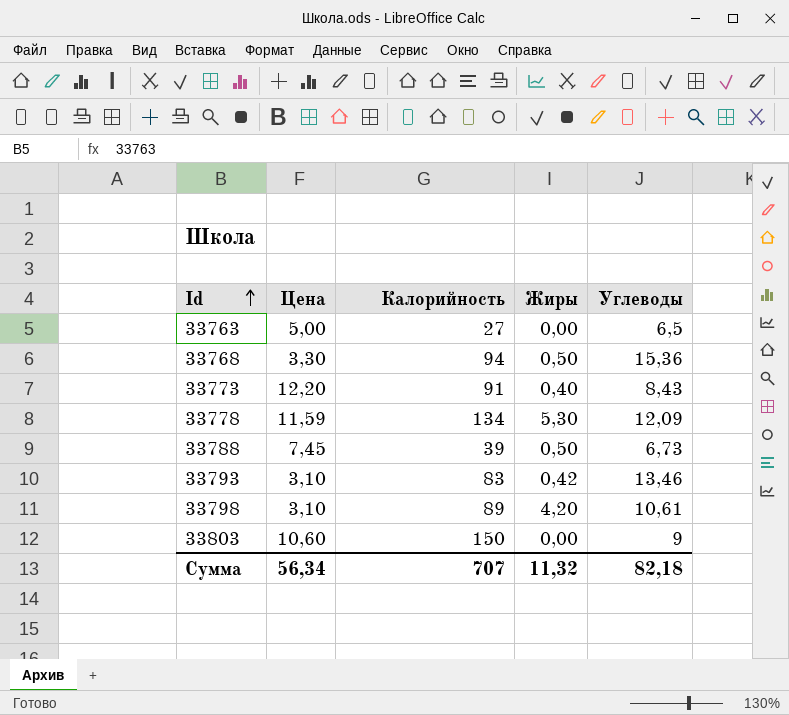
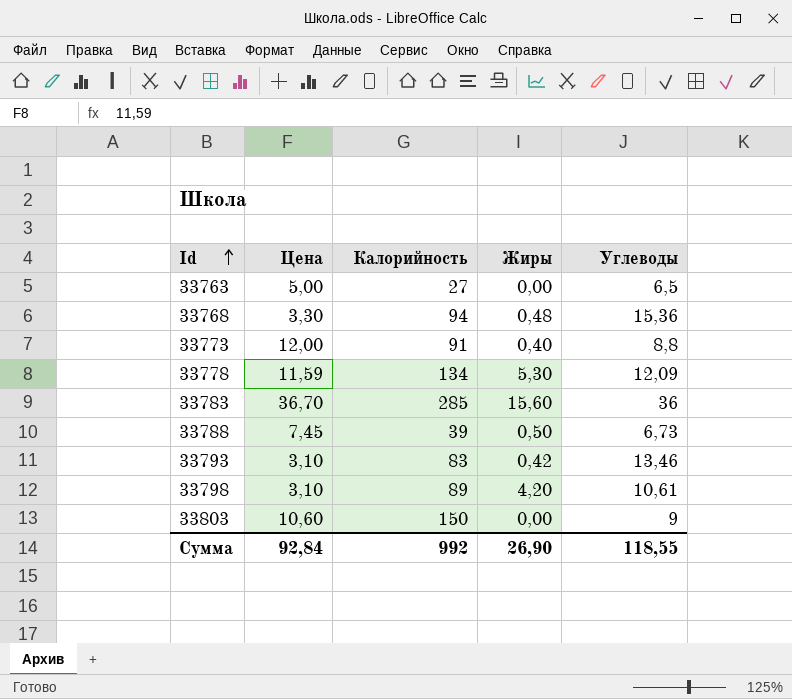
33768 | Жиры: 0,50 -> 0,48
33773 | Цена: 12,20 -> 12,00
33773 | Углеводы: 8,43 -> 8,8
row 33783: none -> 36,70 | 285 | 15,60 | 36
Сумма | Цена: 56,34 -> 92,84
Сумма | Калорийность: 707 -> 992
Сумма | Жиры: 11,32 -> 26,90
Сумма | Углеводы: 82,18 -> 118,55

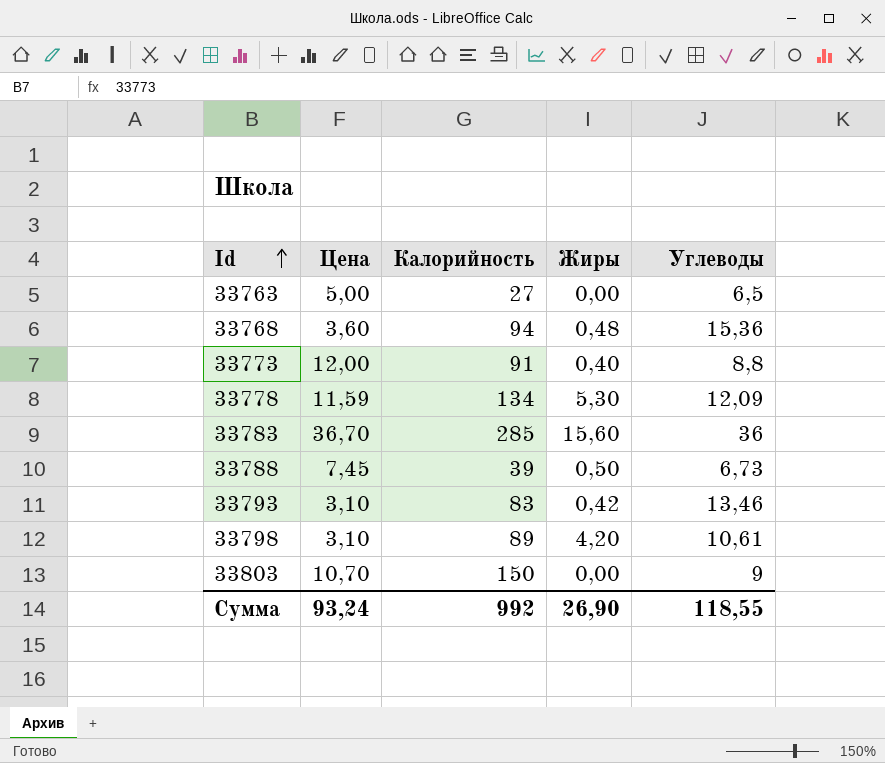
33768 | Цена: 3,30 -> 3,60
33803 | Цена: 10,60 -> 10,70
Сумма | Цена: 92,84 -> 93,24

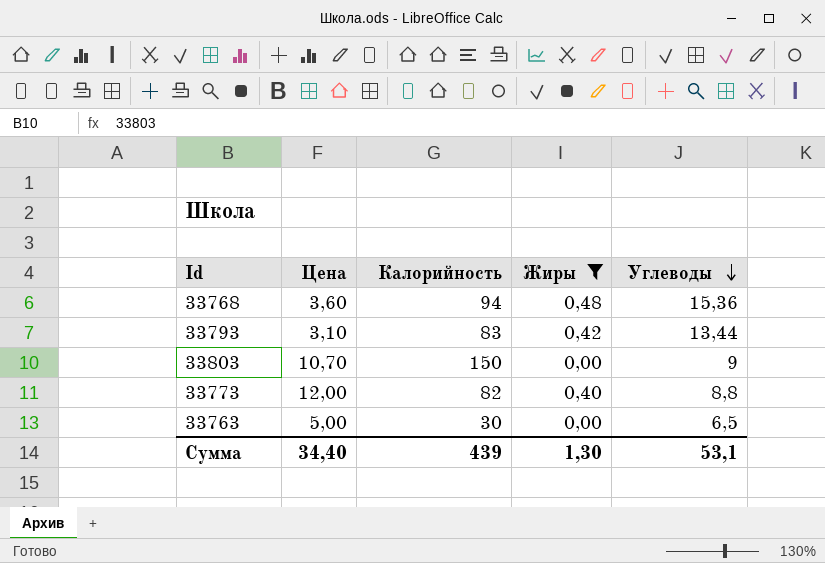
filter: none -> Жиры <= 0,48
row order: Id ascending -> Углеводы descending
33793 | Углеводы: 13,46 -> 13,44
33773 | Калорийность: 91 -> 82
33763 | Калорийность: 27 -> 30
Сумма | Цена: 93,24 -> 34,40
Сумма | Калорийность: 992 -> 439
Сумма | Жиры: 26,90 -> 1,30
Сумма | Углеводы: 118,55 -> 53,1

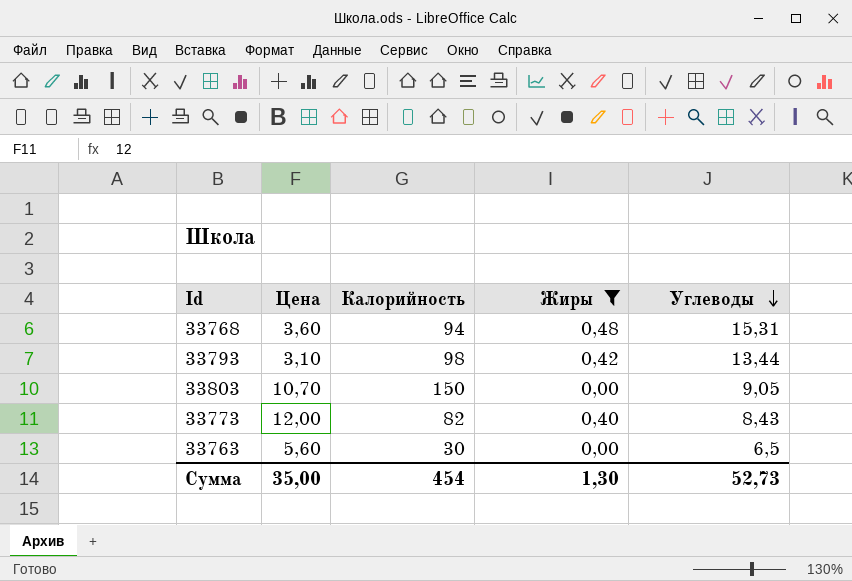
33768 | Углеводы: 15,36 -> 15,31
33793 | Калорийность: 83 -> 98
33803 | Углеводы: 9 -> 9,05
33773 | Углеводы: 8,8 -> 8,43
33763 | Цена: 5,00 -> 5,60
Сумма | Цена: 34,40 -> 35,00
Сумма | Калорийность: 439 -> 454
Сумма | Углеводы: 53,1 -> 52,73

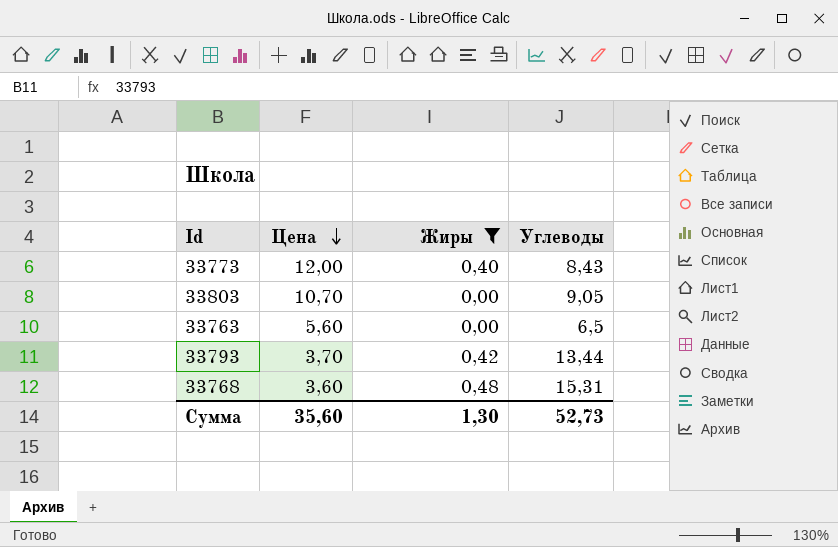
row order: Углеводы descending -> Цена descending
column Калорийность | position: 3 -> none
33793 | Цена: 3,10 -> 3,70
Сумма | Цена: 35,00 -> 35,60

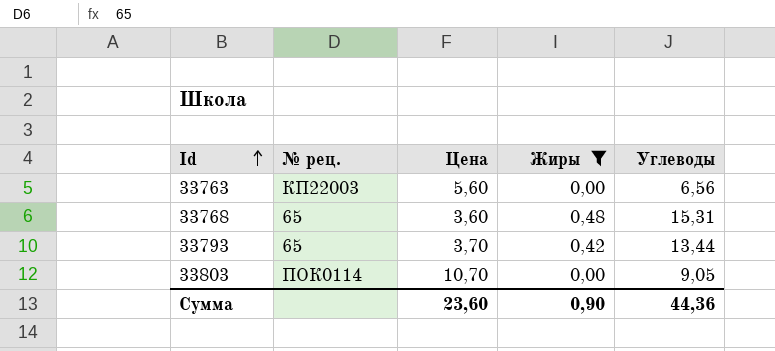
row order: Цена descending -> Id ascending
column № рец. | position: none -> 2
row 33773: 12,00 | 0,40 | 8,43 -> none
33763 | Углеводы: 6,5 -> 6,56
Сумма | Цена: 35,60 -> 23,60
Сумма | Жиры: 1,30 -> 0,90
Сумма | Углеводы: 52,73 -> 44,36

